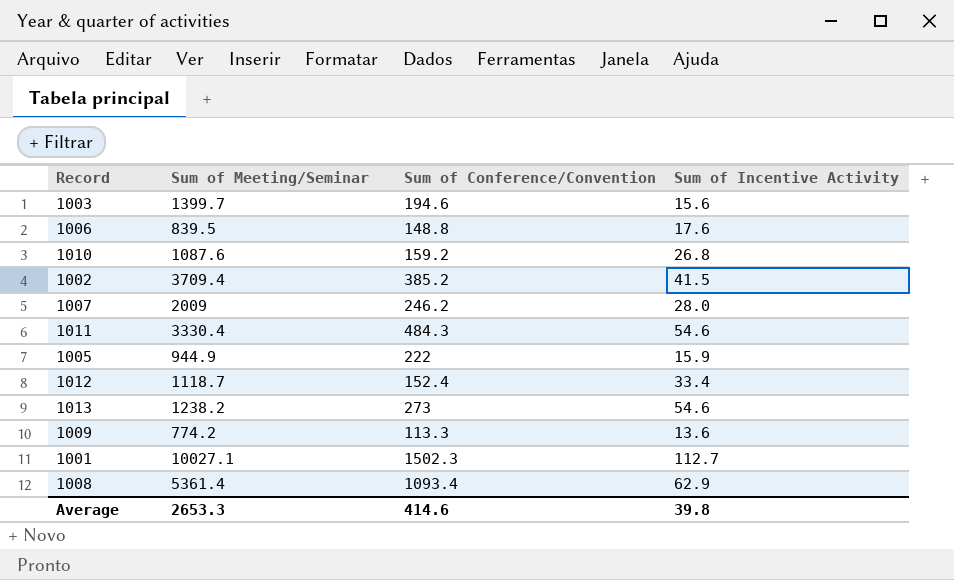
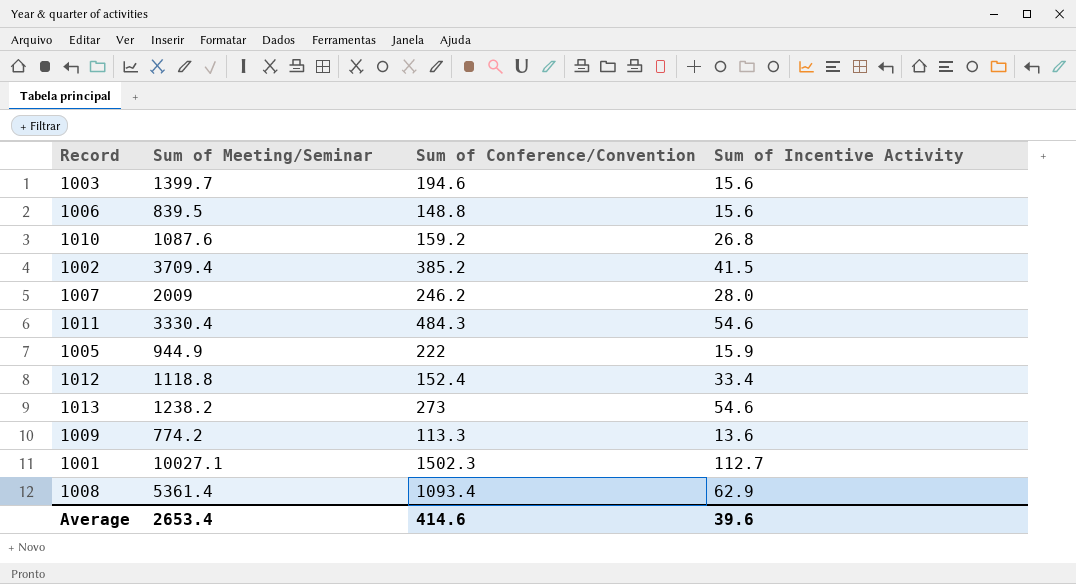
1006 | Sum of Incentive Activity: 17.6 -> 15.6
1012 | Sum of Meeting/Seminar: 1118.7 -> 1118.8
Average | Sum of Meeting/Seminar: 2653.3 -> 2653.4
Average | Sum of Incentive Activity: 39.8 -> 39.6

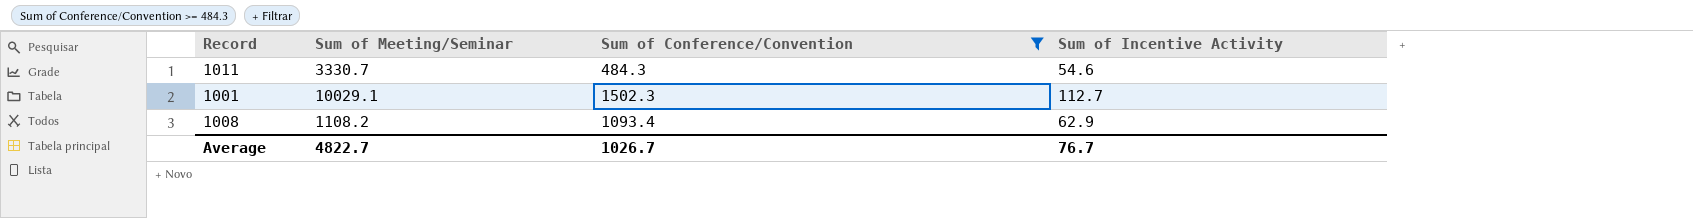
filter: none -> Sum of Conference/Convention >= 484.3
1011 | Sum of Meeting/Seminar: 3330.4 -> 3330.7
1001 | Sum of Meeting/Seminar: 10027.1 -> 10029.1
1008 | Sum of Meeting/Seminar: 5361.4 -> 1108.2
Average | Sum of Meeting/Seminar: 2653.4 -> 4822.7
Average | Sum of Conference/Convention: 414.6 -> 1026.7
Average | Sum of Incentive Activity: 39.6 -> 76.7

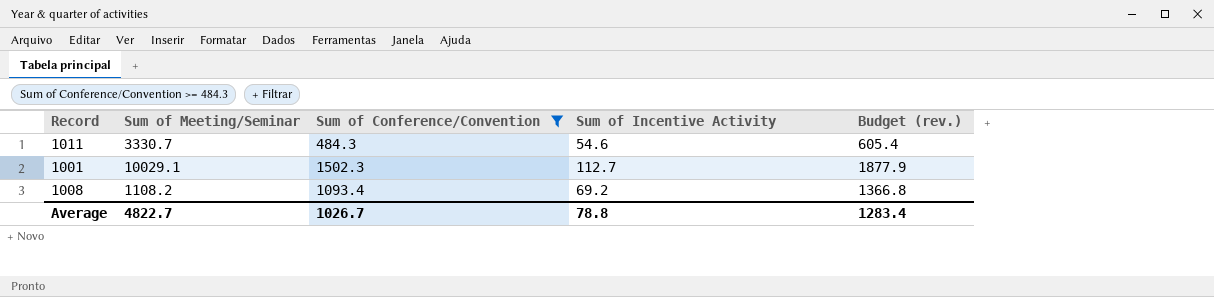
column Budget (rev.) | formula: none -> [Sum of Conference/Convention] * 1.25
1008 | Sum of Incentive Activity: 62.9 -> 69.2
Average | Sum of Incentive Activity: 76.7 -> 78.8

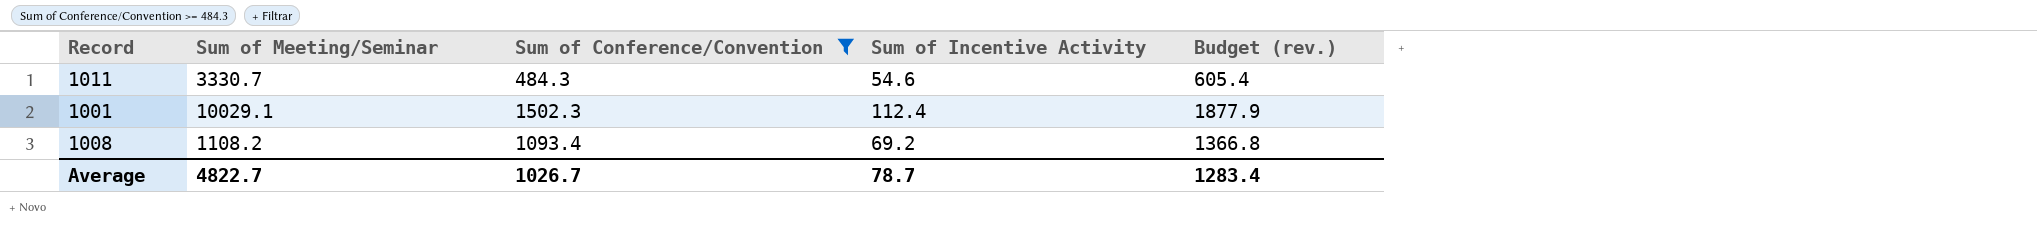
1001 | Sum of Incentive Activity: 112.7 -> 112.4
Average | Sum of Incentive Activity: 78.8 -> 78.7

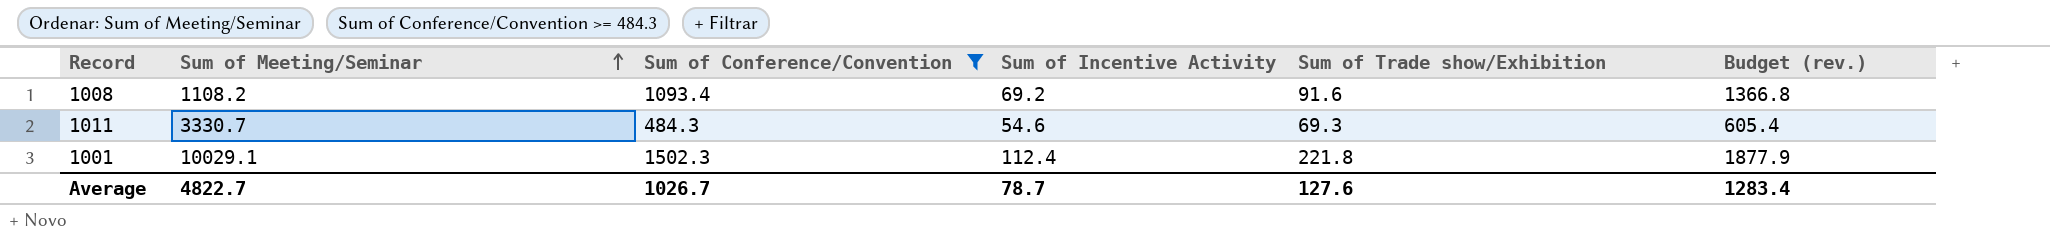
row order: none -> Sum of Meeting/Seminar ascending
column Sum of Trade show/Exhibition | position: none -> 5

